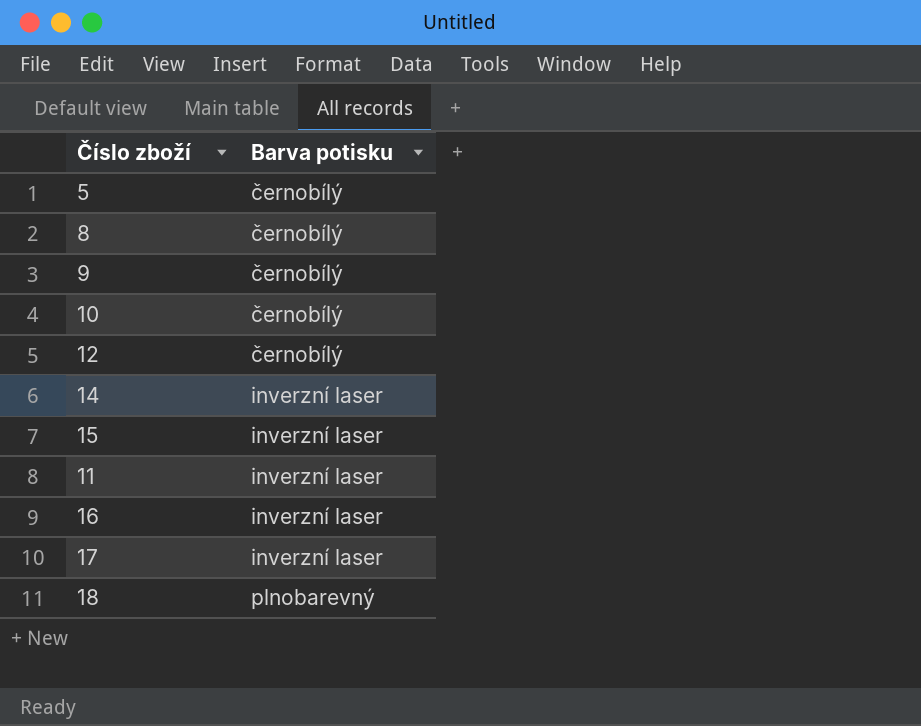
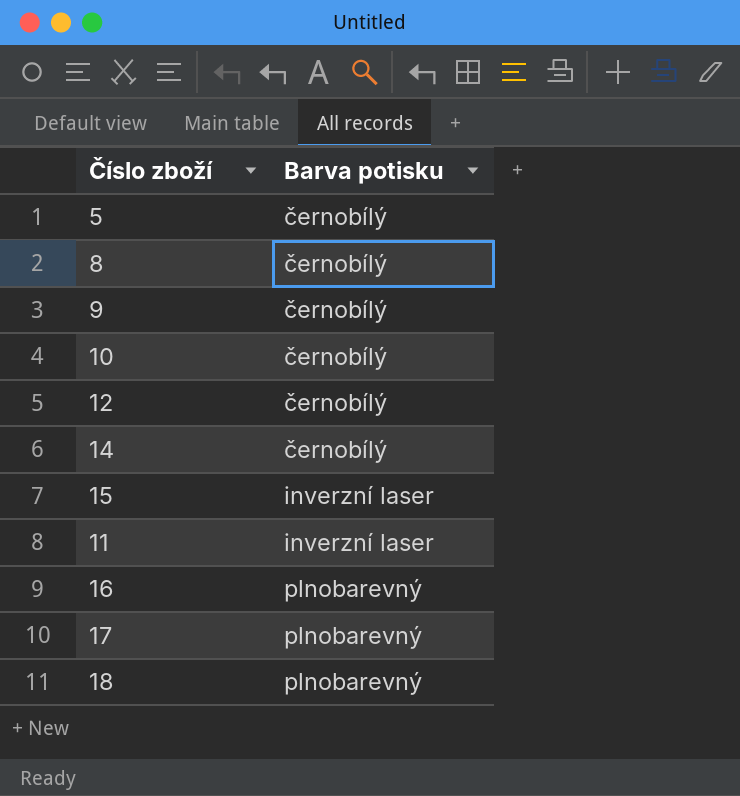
14 | Barva potisku: inverzní laser -> černobílý
16 | Barva potisku: inverzní laser -> plnobarevný
17 | Barva potisku: inverzní laser -> plnobarevný

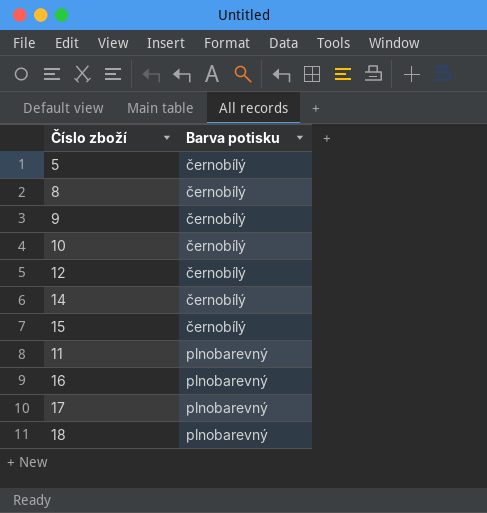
15 | Barva potisku: inverzní laser -> černobílý
11 | Barva potisku: inverzní laser -> plnobarevný

